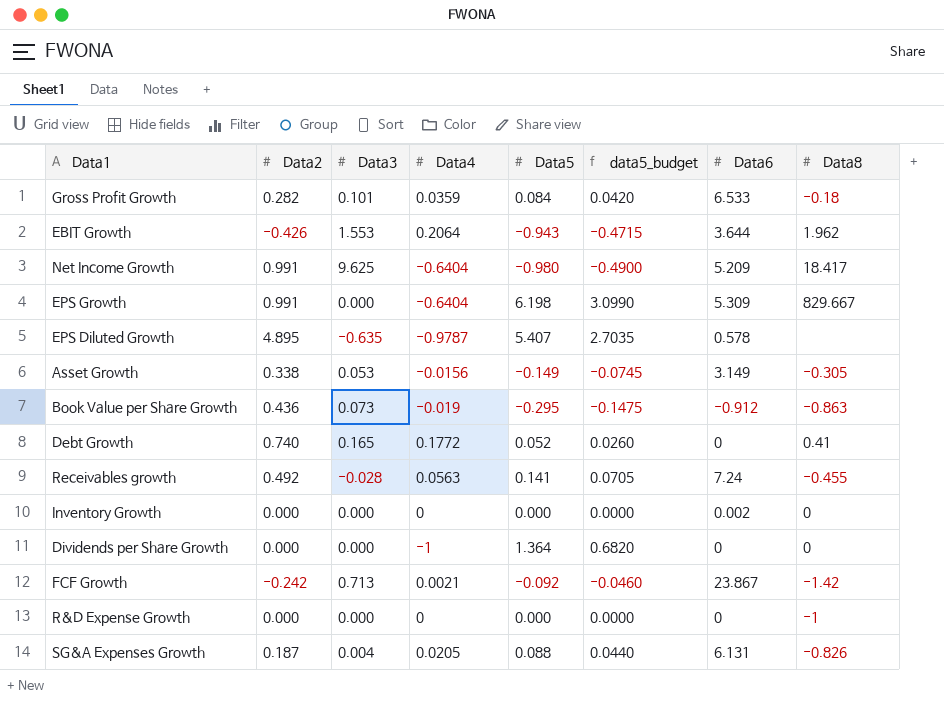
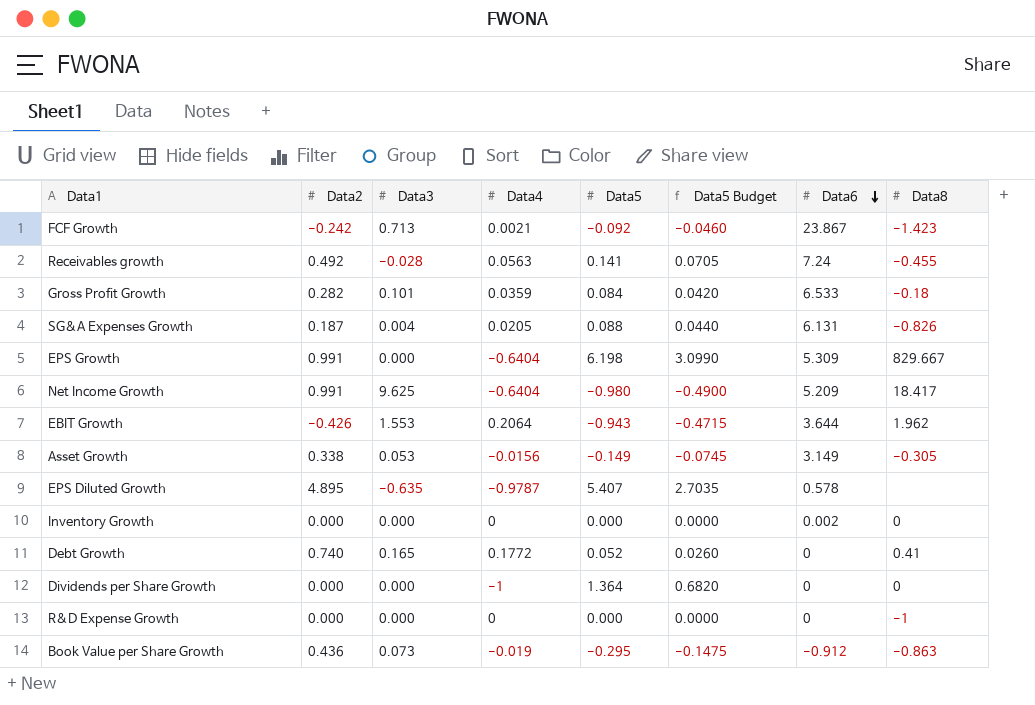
row order: none -> Data6 descending
column name: data5_budget -> Data5 Budget
FCF Growth | Data8: -1.42 -> -1.423

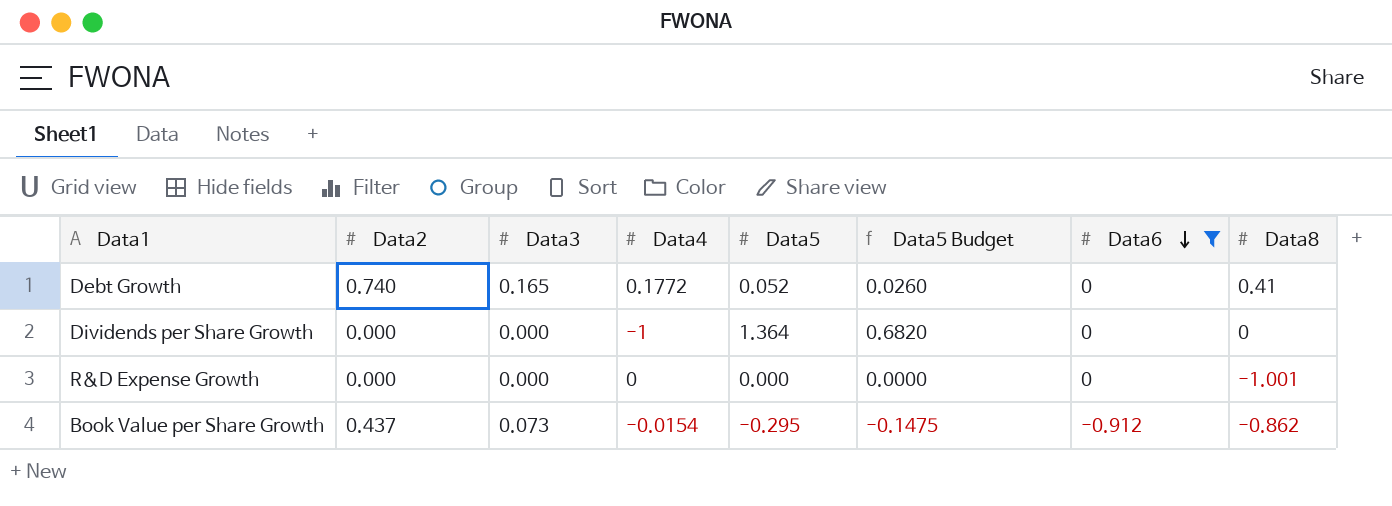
filter: none -> Data6 <= 0
R&D Expense Growth | Data8: -1 -> -1.001
Book Value per Share Growth | Data2: 0.436 -> 0.437
Book Value per Share Growth | Data4: -0.019 -> -0.0154
Book Value per Share Growth | Data8: -0.863 -> -0.862

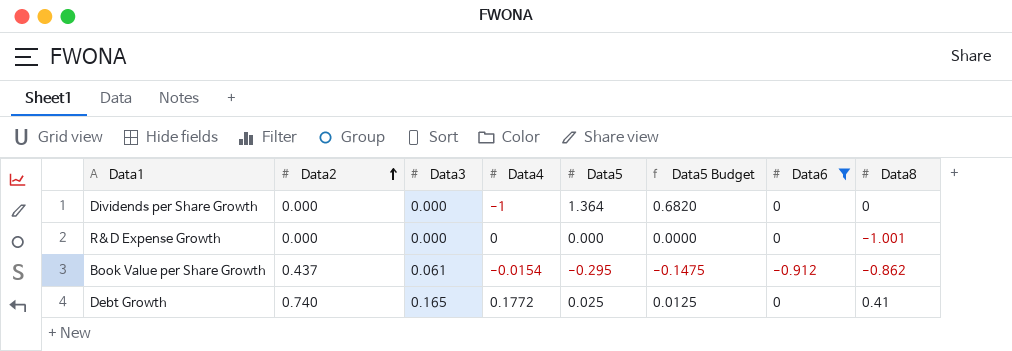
row order: Data6 descending -> Data2 ascending
Book Value per Share Growth | Data3: 0.073 -> 0.061
Debt Growth | Data5: 0.052 -> 0.025
Debt Growth | Data5 Budget: 0.0260 -> 0.0125

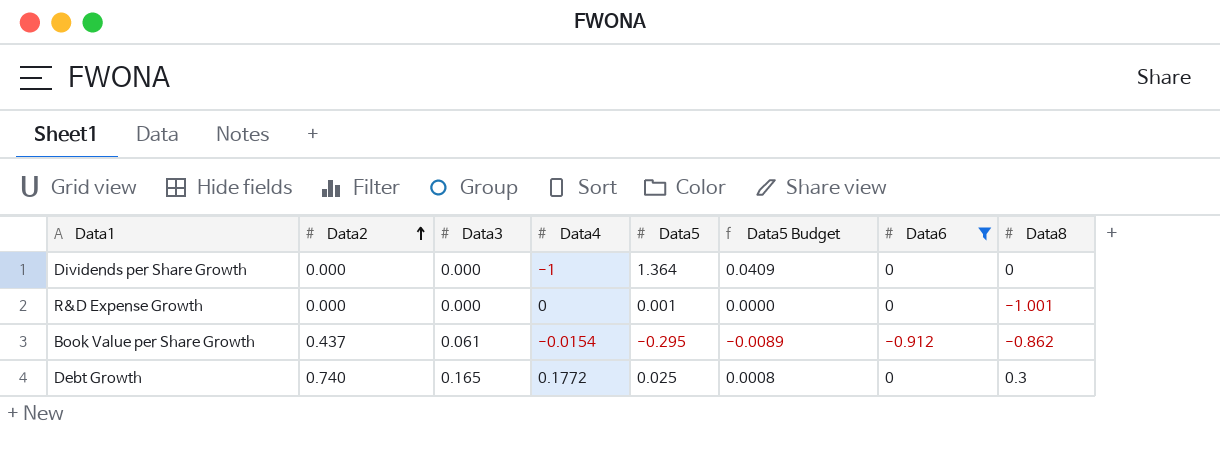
column Data5 Budget | formula: [Data5] * 0.5 -> [Data5] * 0.03
R&D Expense Growth | Data5: 0.000 -> 0.001
Debt Growth | Data8: 0.41 -> 0.3

